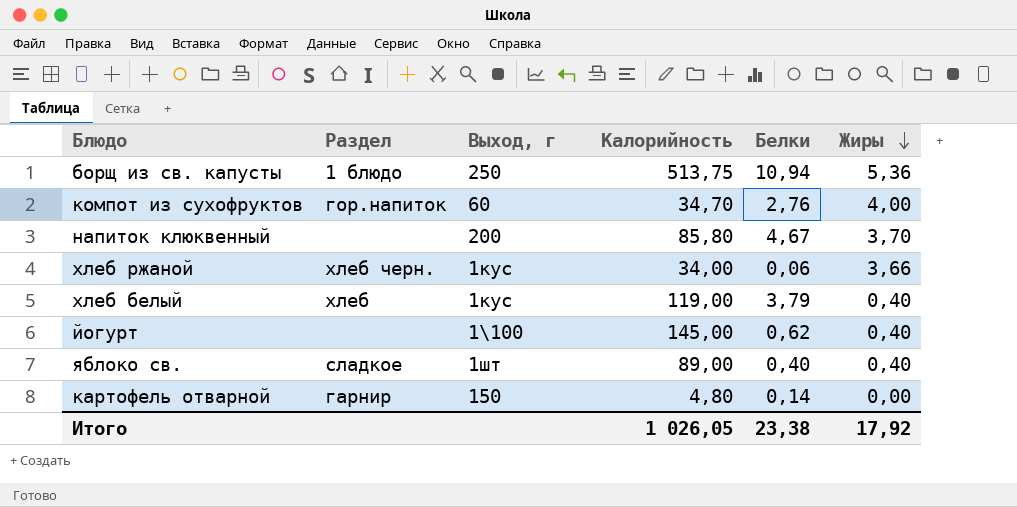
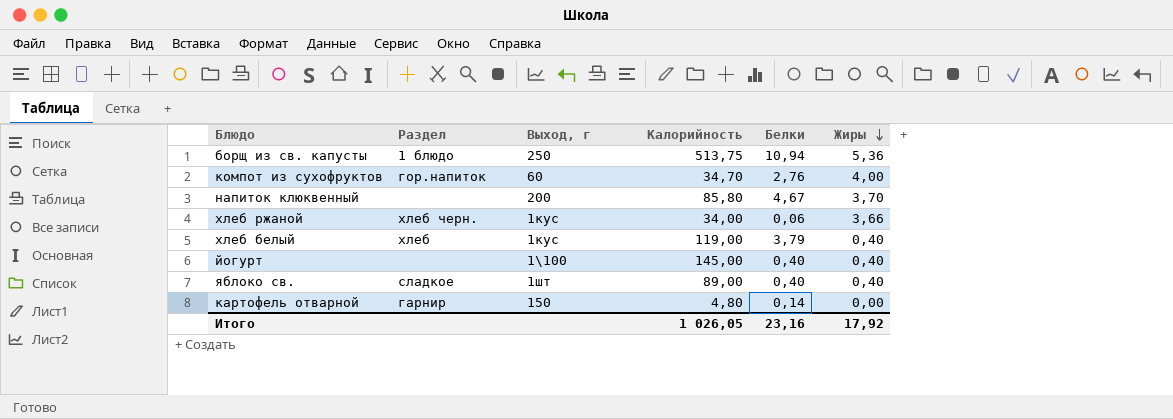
йогурт | Белки: 0,62 -> 0,40
Итого | Белки: 23,38 -> 23,16

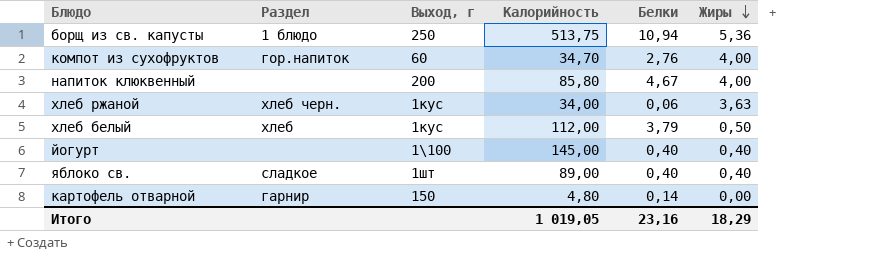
напиток клюквенный | Жиры: 3,70 -> 4,00
хлеб ржаной | Жиры: 3,66 -> 3,63
хлеб белый | Калорийность: 119,00 -> 112,00
хлеб белый | Жиры: 0,40 -> 0,50
Итого | Калорийность: 1 026,05 -> 1 019,05
Итого | Жиры: 17,92 -> 18,29

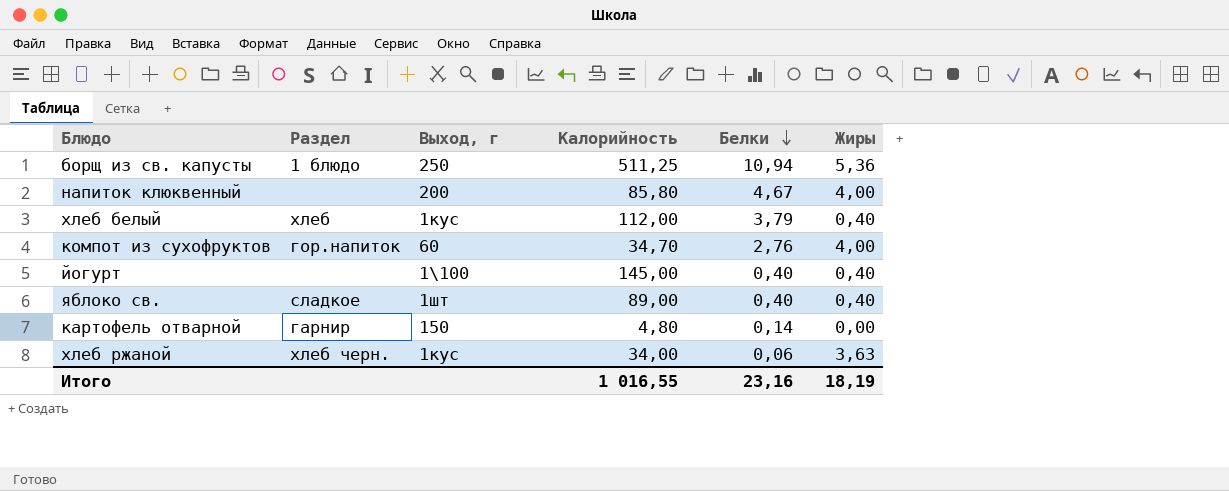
row order: Жиры descending -> Белки descending
борщ из св. капусты | Калорийность: 513,75 -> 511,25
хлеб белый | Жиры: 0,50 -> 0,40
Итого | Калорийность: 1 019,05 -> 1 016,55
Итого | Жиры: 18,29 -> 18,19

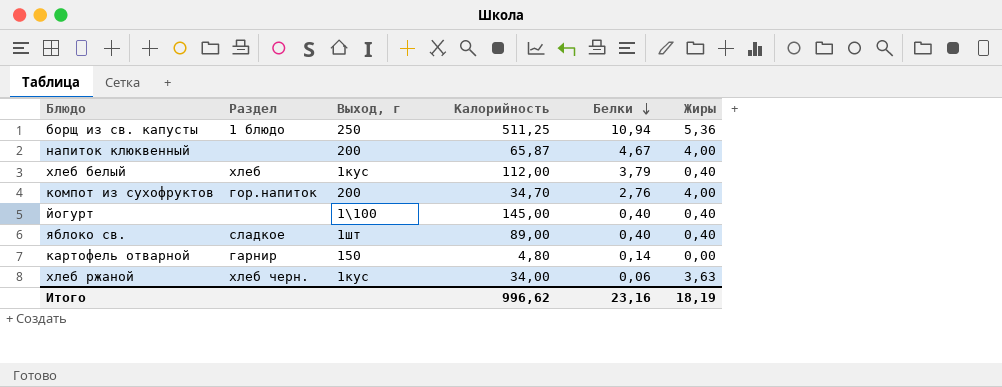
напиток клюквенный | Калорийность: 85,80 -> 65,87
компот из сухофруктов | Выход, г: 60 -> 200
Итого | Калорийность: 1 016,55 -> 996,62

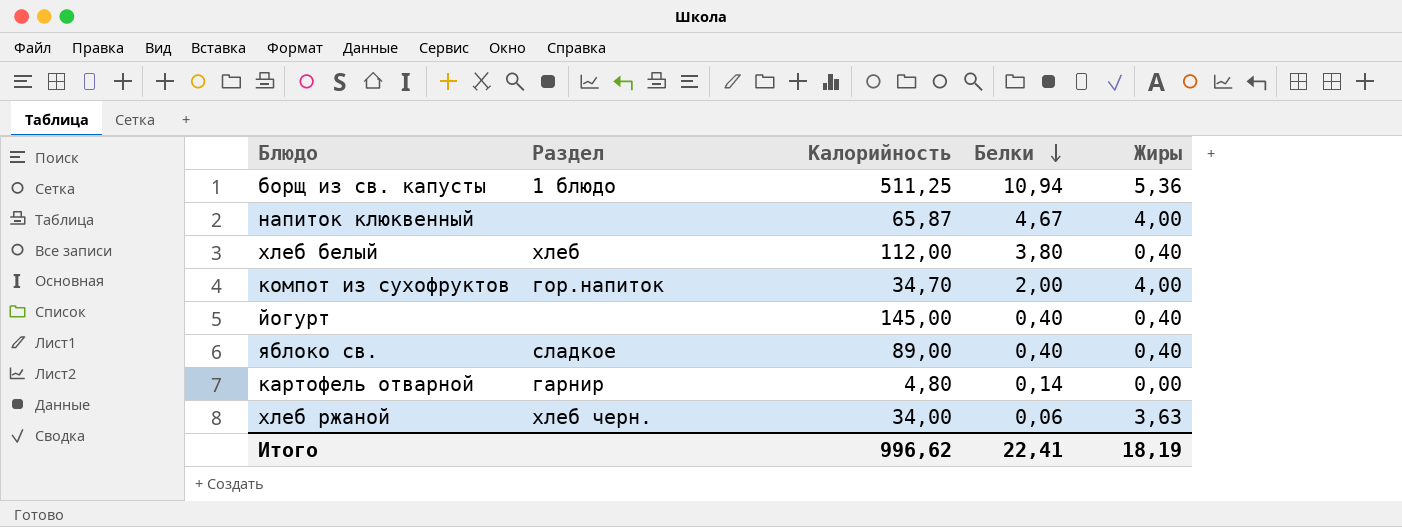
column Выход, г | position: 3 -> none
хлеб белый | Белки: 3,79 -> 3,80
компот из сухофруктов | Белки: 2,76 -> 2,00
Итого | Белки: 23,16 -> 22,41

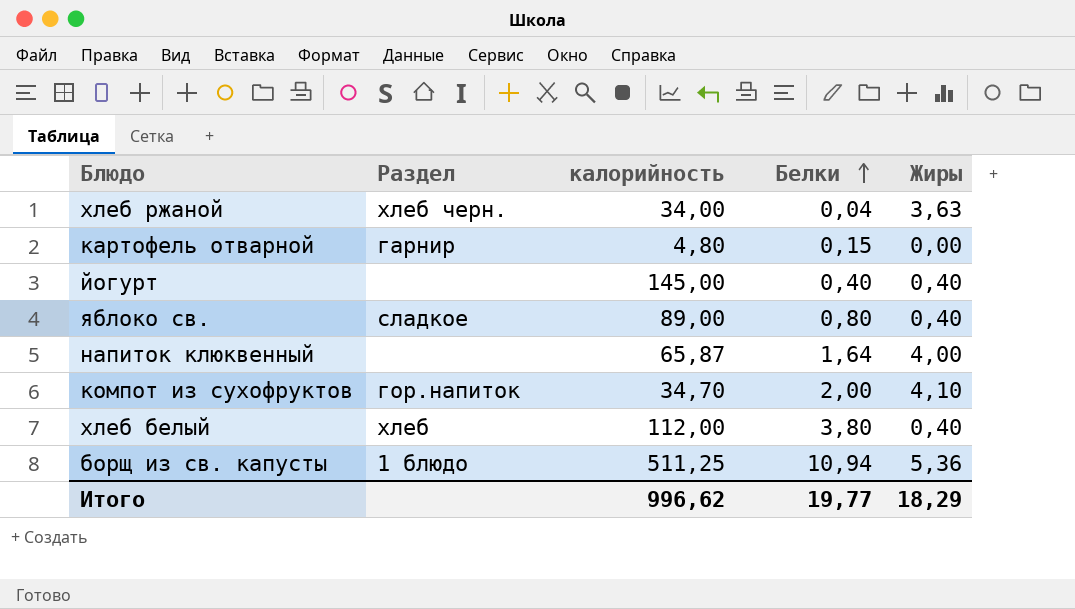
row order: Белки descending -> Белки ascending
column name: Калорийность -> калорийность
хлеб ржаной | Белки: 0,06 -> 0,04
картофель отварной | Белки: 0,14 -> 0,15
яблоко св. | Белки: 0,40 -> 0,80
напиток клюквенный | Белки: 4,67 -> 1,64
компот из сухофруктов | Жиры: 4,00 -> 4,10
Итого | Белки: 22,41 -> 19,77
Итого | Жиры: 18,19 -> 18,29

